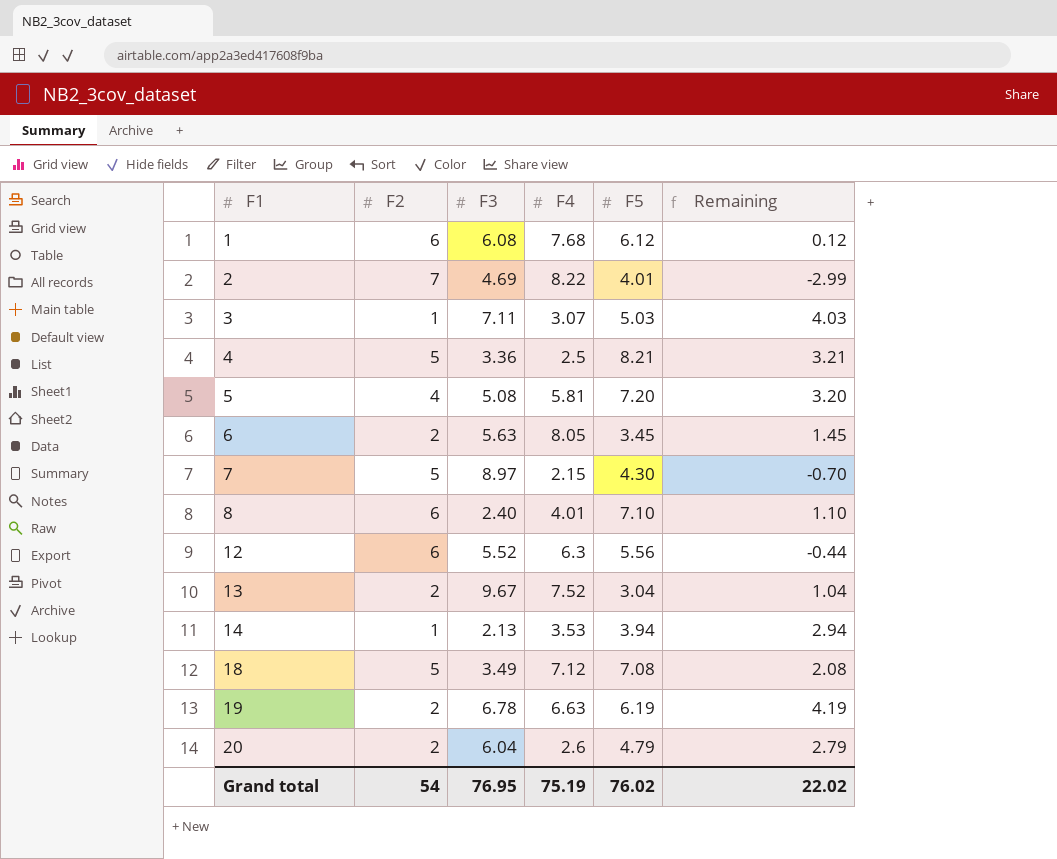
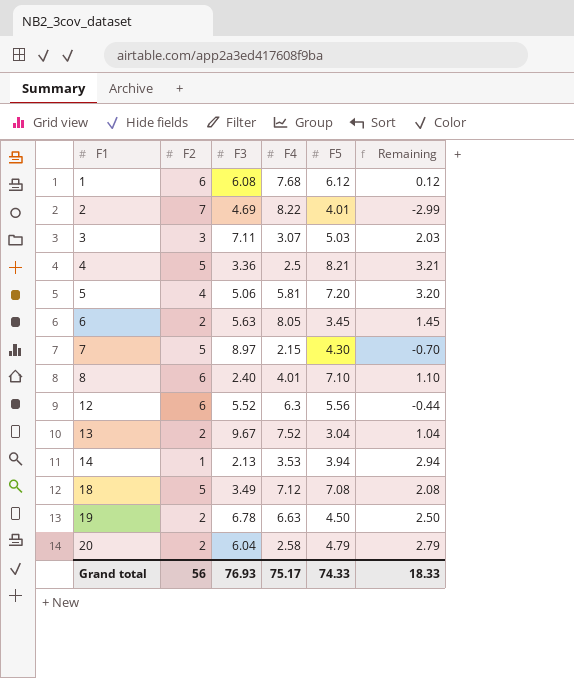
3 | F2: 1 -> 3
3 | Remaining: 4.03 -> 2.03
5 | F3: 5.08 -> 5.06
19 | F5: 6.19 -> 4.50
19 | Remaining: 4.19 -> 2.50
20 | F4: 2.6 -> 2.58
Grand total | F2: 54 -> 56
Grand total | F3: 76.95 -> 76.93
Grand total | F4: 75.19 -> 75.17
Grand total | F5: 76.02 -> 74.33
Grand total | Remaining: 22.02 -> 18.33

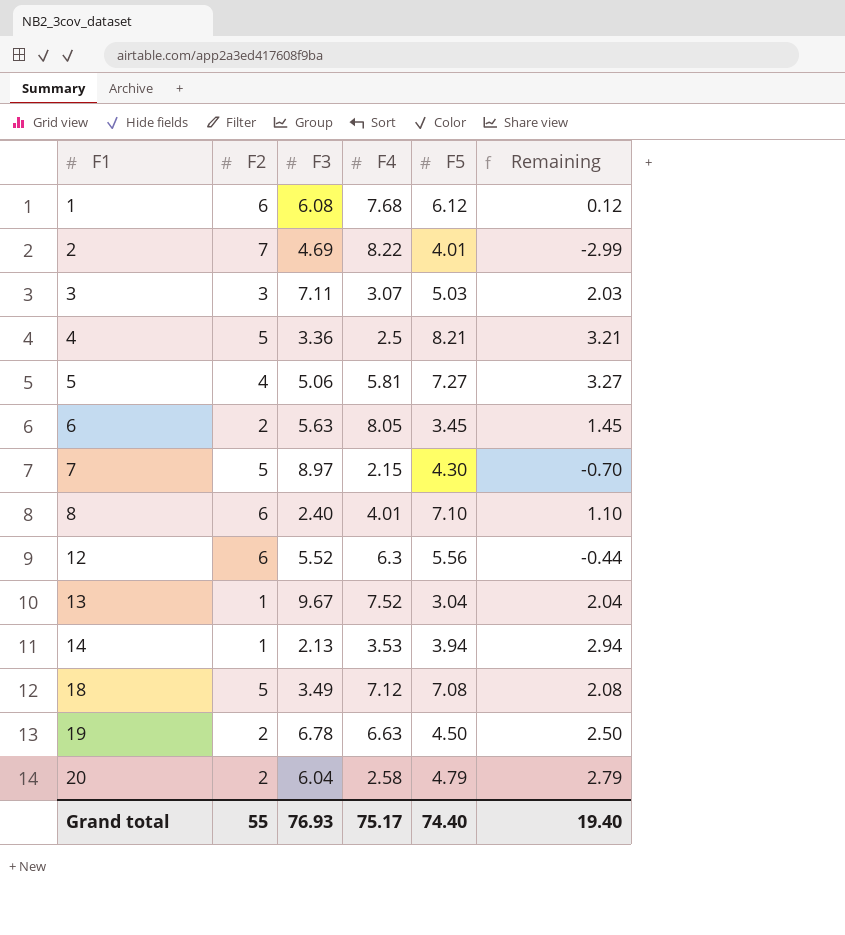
5 | F5: 7.20 -> 7.27
5 | Remaining: 3.20 -> 3.27
13 | F2: 2 -> 1
13 | Remaining: 1.04 -> 2.04
Grand total | F2: 56 -> 55
Grand total | F5: 74.33 -> 74.40
Grand total | Remaining: 18.33 -> 19.40

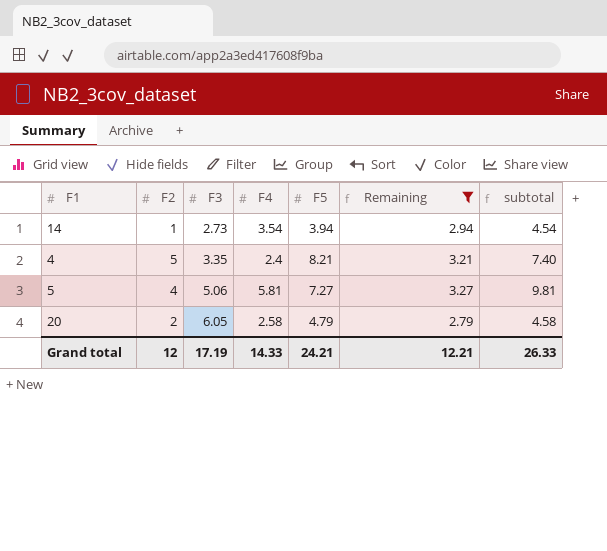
filter: none -> Remaining >= 2.79
row order: F1 ascending -> F3 ascending
column subtotal | formula: none -> [F2] + [F4]
14 | F3: 2.13 -> 2.73
14 | F4: 3.53 -> 3.54
4 | F3: 3.36 -> 3.35
4 | F4: 2.5 -> 2.4
20 | F3: 6.04 -> 6.05
Grand total | F2: 55 -> 12
Grand total | F3: 76.93 -> 17.19
Grand total | F4: 75.17 -> 14.33
Grand total | F5: 74.40 -> 24.21
Grand total | Remaining: 19.40 -> 12.21

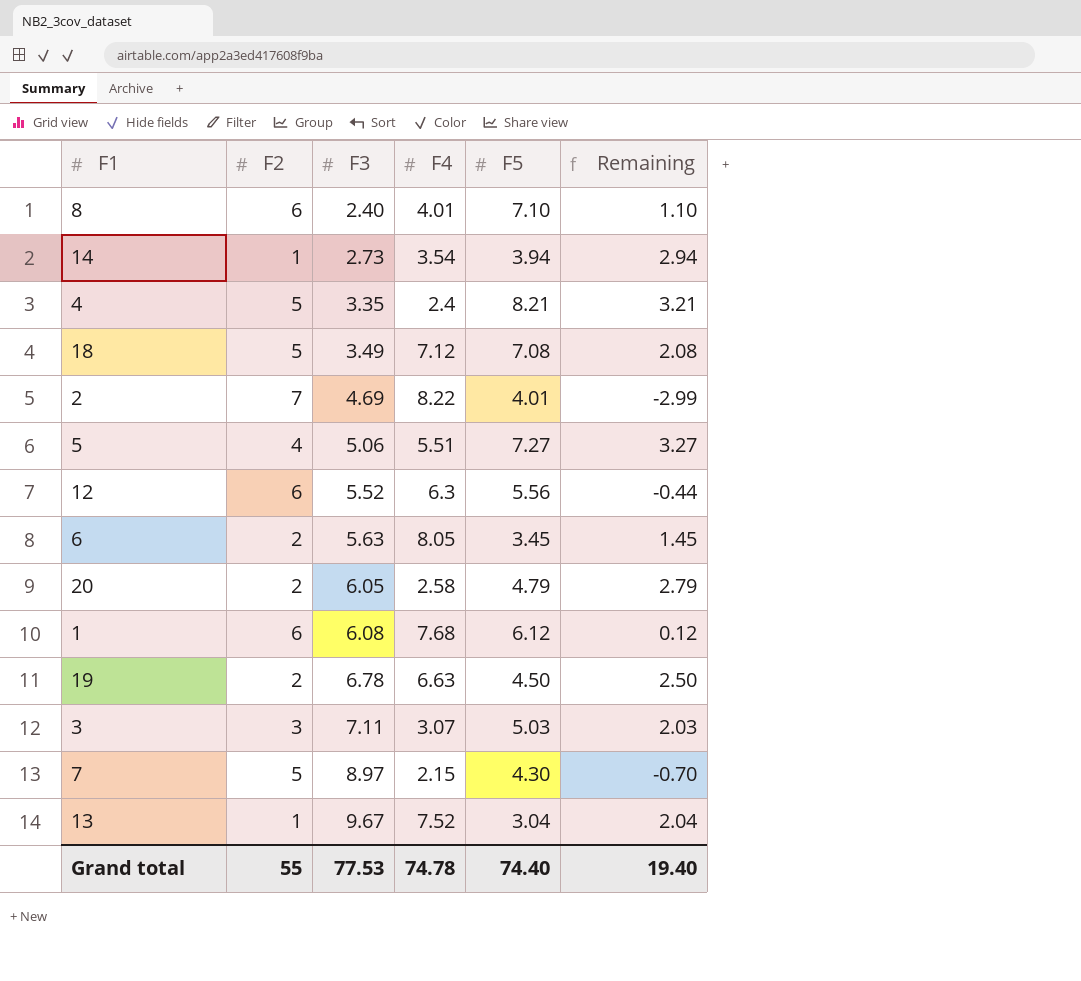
filter: Remaining >= 2.79 -> none
column subtotal | formula: [F2] + [F4] -> none
5 | F4: 5.81 -> 5.51
Grand total | F2: 12 -> 55
Grand total | F3: 17.19 -> 77.53
Grand total | F4: 14.33 -> 74.78
Grand total | F5: 24.21 -> 74.40
Grand total | Remaining: 12.21 -> 19.40

